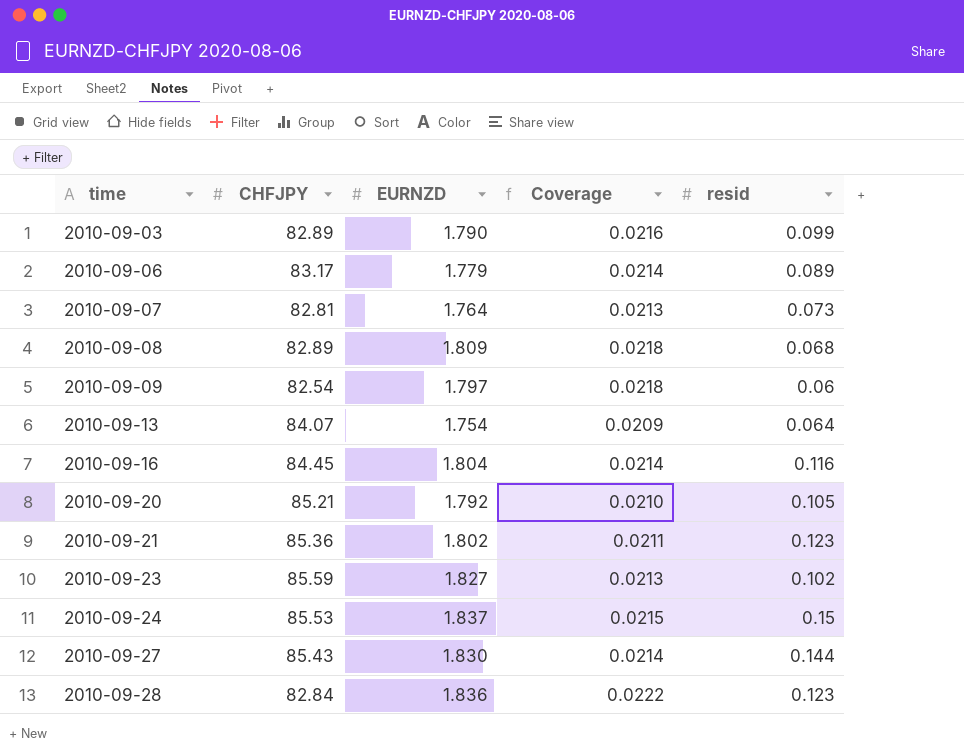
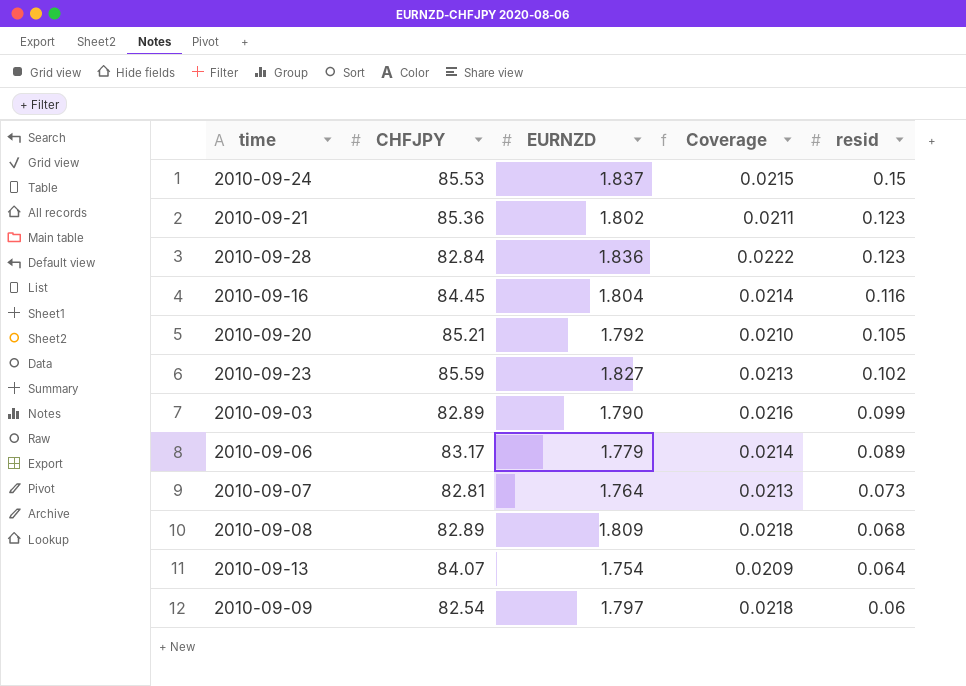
row order: time ascending -> resid descending
row 2010-09-27: 85.43 | 1.830 | 0.0214 | 0.144 -> none

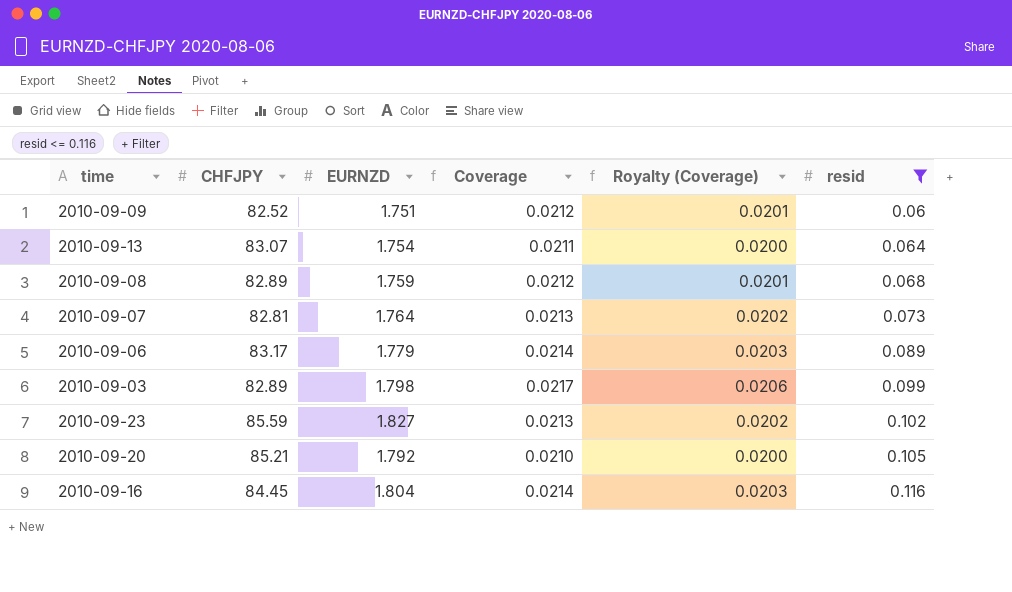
filter: none -> resid <= 0.116
row order: resid descending -> resid ascending
column Royalty (Coverage) | formula: none -> [Coverage] * 0.95
2010-09-09 | CHFJPY: 82.54 -> 82.52
2010-09-09 | EURNZD: 1.797 -> 1.751
2010-09-09 | Coverage: 0.0218 -> 0.0212
2010-09-13 | CHFJPY: 84.07 -> 83.07
2010-09-13 | Coverage: 0.0209 -> 0.0211
2010-09-08 | EURNZD: 1.809 -> 1.759
2010-09-08 | Coverage: 0.0218 -> 0.0212
2010-09-03 | EURNZD: 1.790 -> 1.798
2010-09-03 | Coverage: 0.0216 -> 0.0217

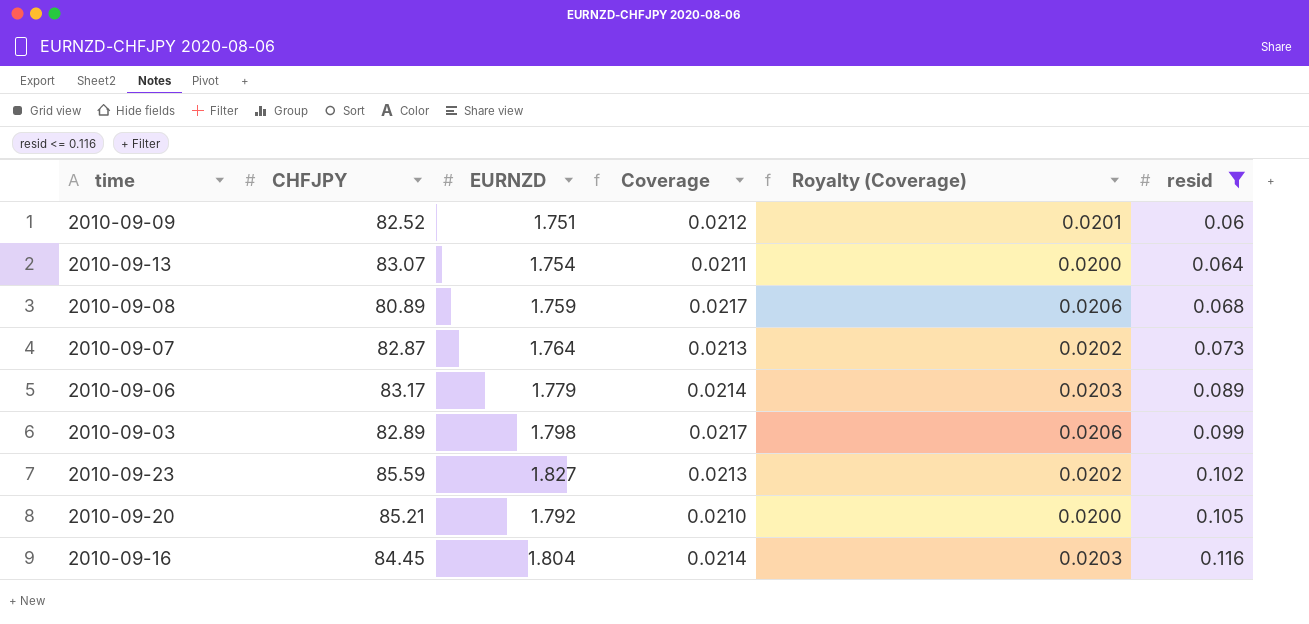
2010-09-08 | CHFJPY: 82.89 -> 80.89
2010-09-08 | Coverage: 0.0212 -> 0.0217
2010-09-08 | Royalty (Coverage): 0.0201 -> 0.0206
2010-09-07 | CHFJPY: 82.81 -> 82.87

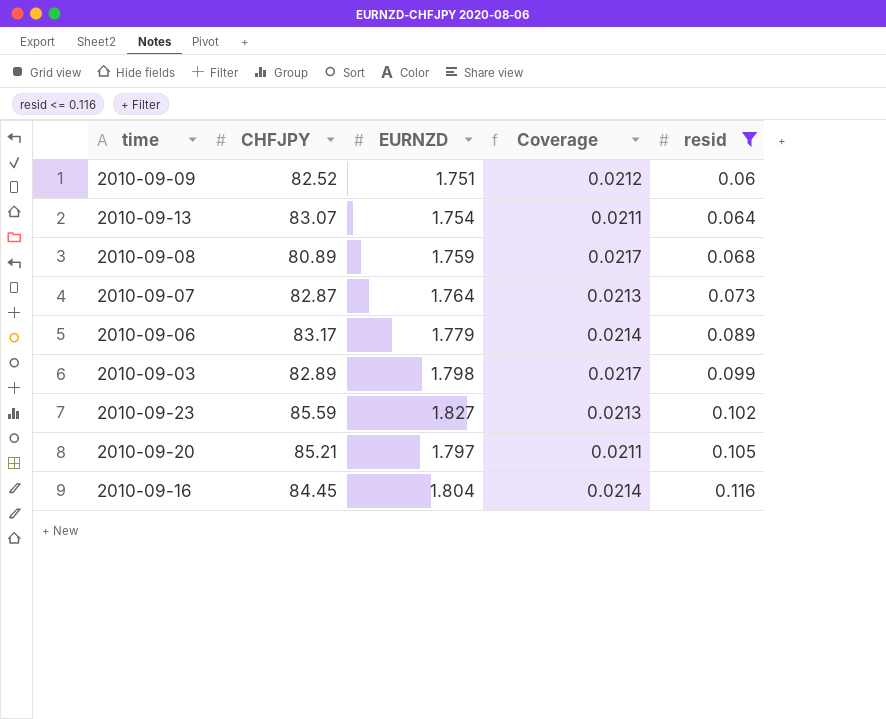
column Royalty (Coverage) | formula: [Coverage] * 0.95 -> none
2010-09-20 | EURNZD: 1.792 -> 1.797
2010-09-20 | Coverage: 0.0210 -> 0.0211

